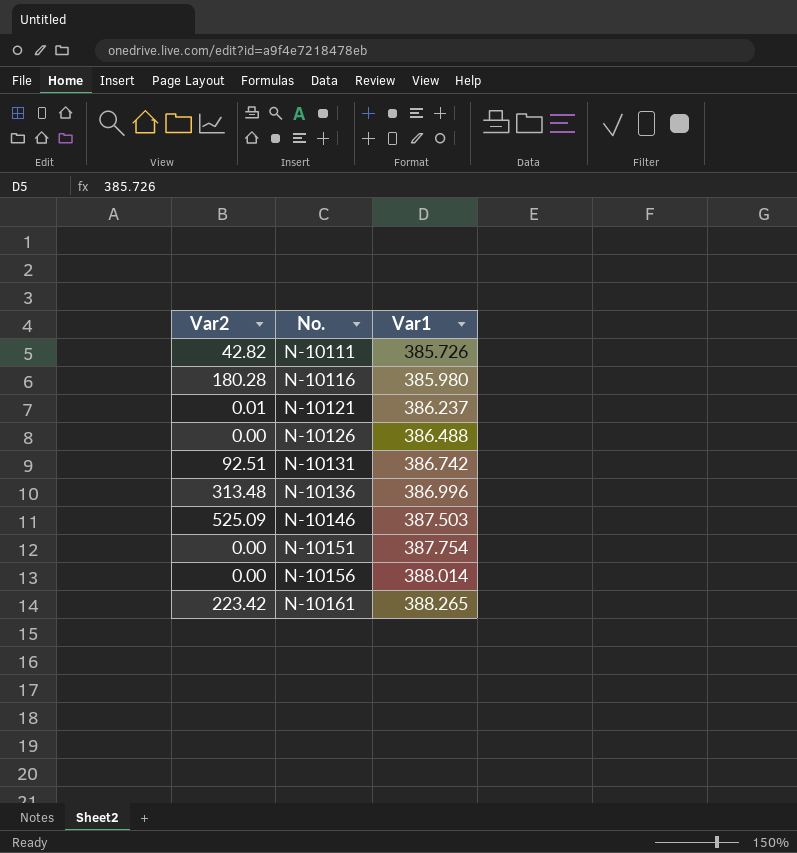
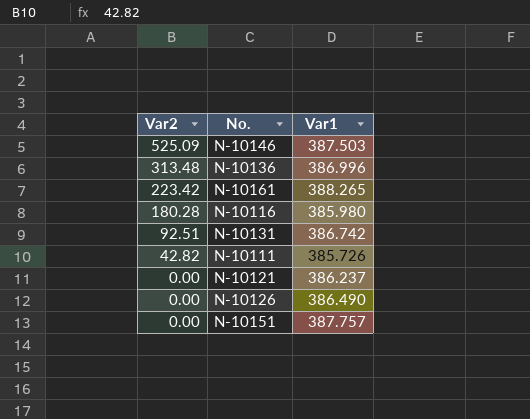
row order: No. ascending -> Var2 descending
row N-10156: 0.00 | 388.014 -> none
N-10121 | Var2: 0.01 -> 0.00
N-10126 | Var1: 386.488 -> 386.490
N-10151 | Var1: 387.754 -> 387.757

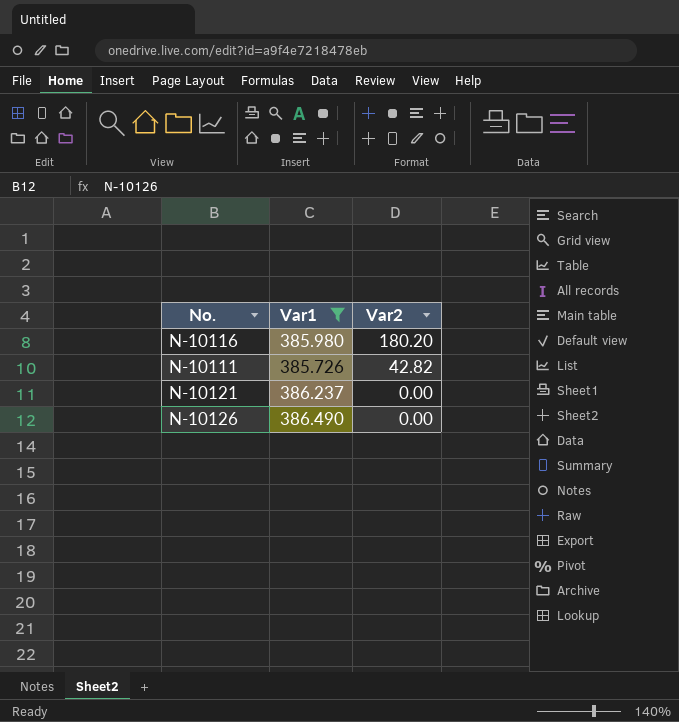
filter: none -> Var1 <= 386.490
column Var2 | position: 1 -> 3
N-10116 | Var2: 180.28 -> 180.20

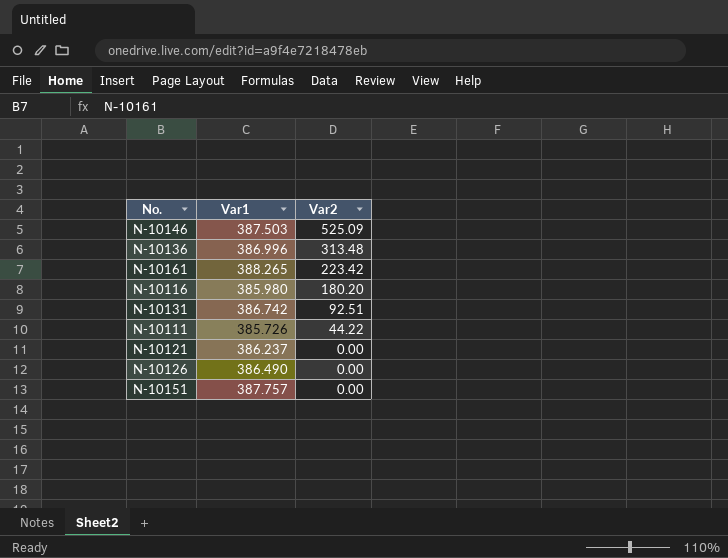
filter: Var1 <= 386.490 -> none
N-10111 | Var2: 42.82 -> 44.22

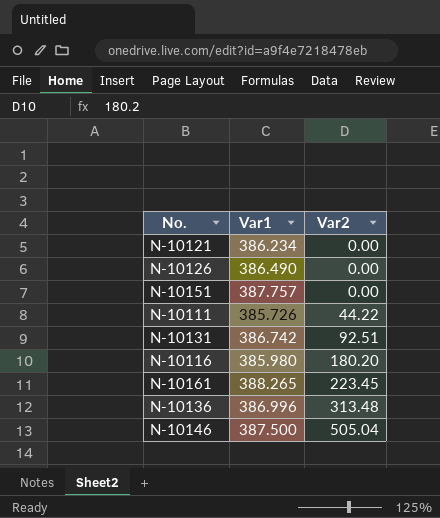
row order: Var2 descending -> Var2 ascending
N-10121 | Var1: 386.237 -> 386.234
N-10161 | Var2: 223.42 -> 223.45
N-10146 | Var1: 387.503 -> 387.500
N-10146 | Var2: 525.09 -> 505.04

